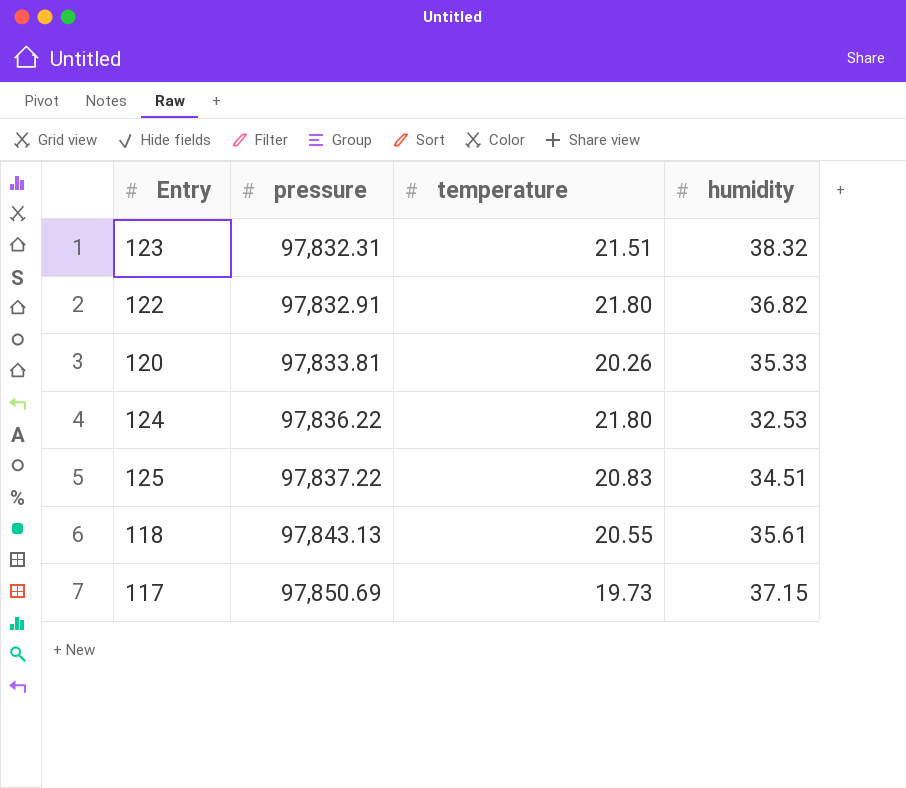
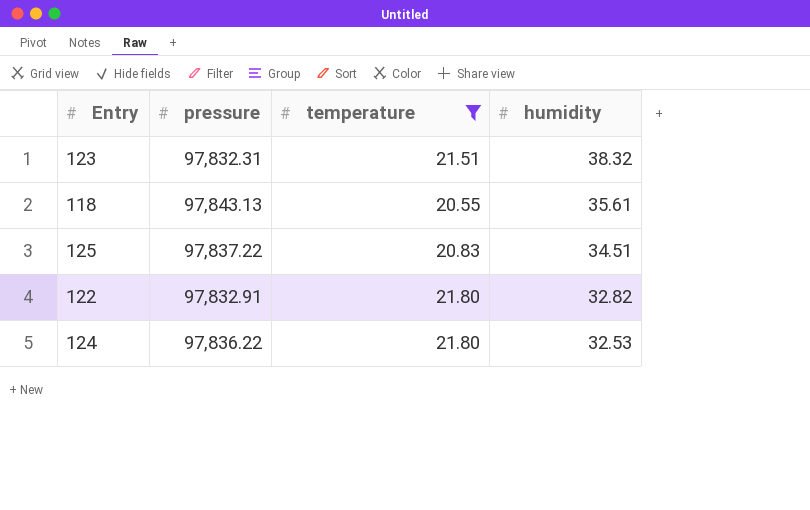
filter: none -> temperature >= 20.55
row order: pressure ascending -> humidity descending
122 | humidity: 36.82 -> 32.82

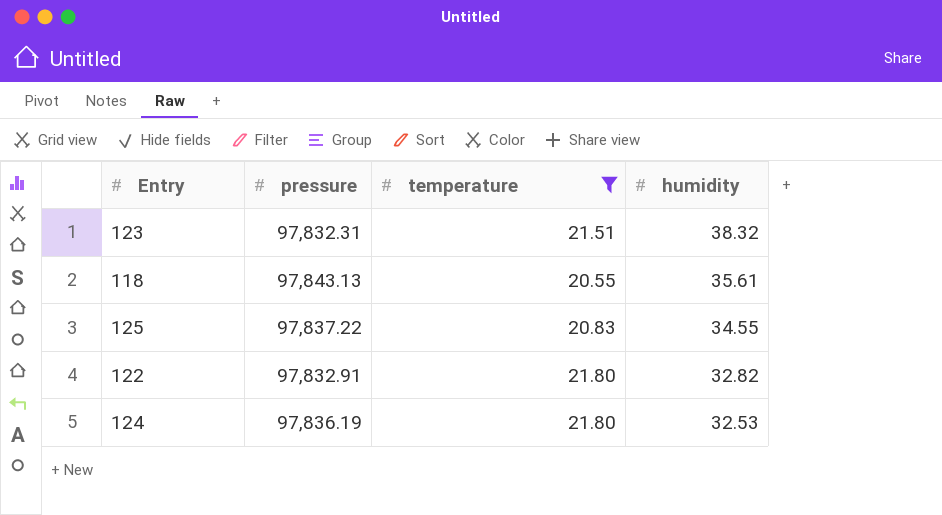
125 | humidity: 34.51 -> 34.55
124 | pressure: 97,836.22 -> 97,836.19

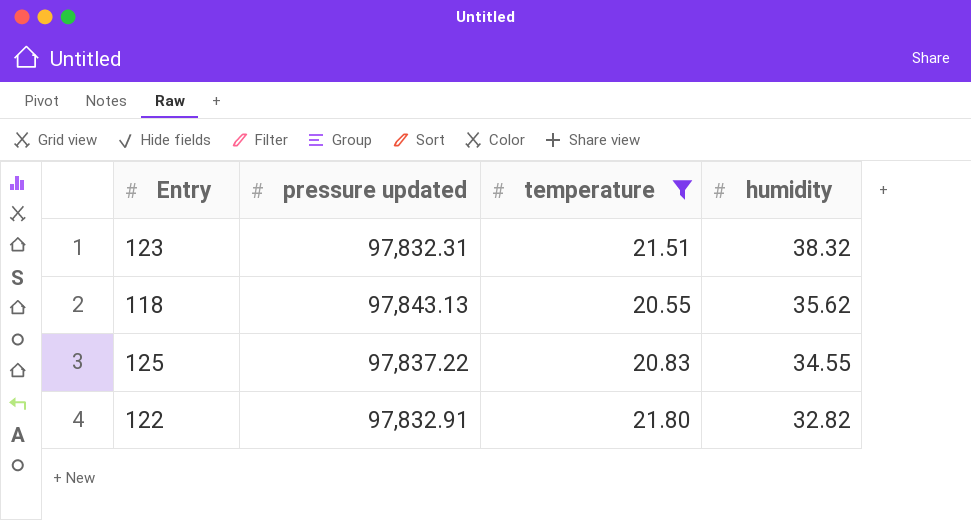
column name: pressure -> pressure updated
row 124: 97,836.19 | 21.80 | 32.53 -> none
118 | humidity: 35.61 -> 35.62

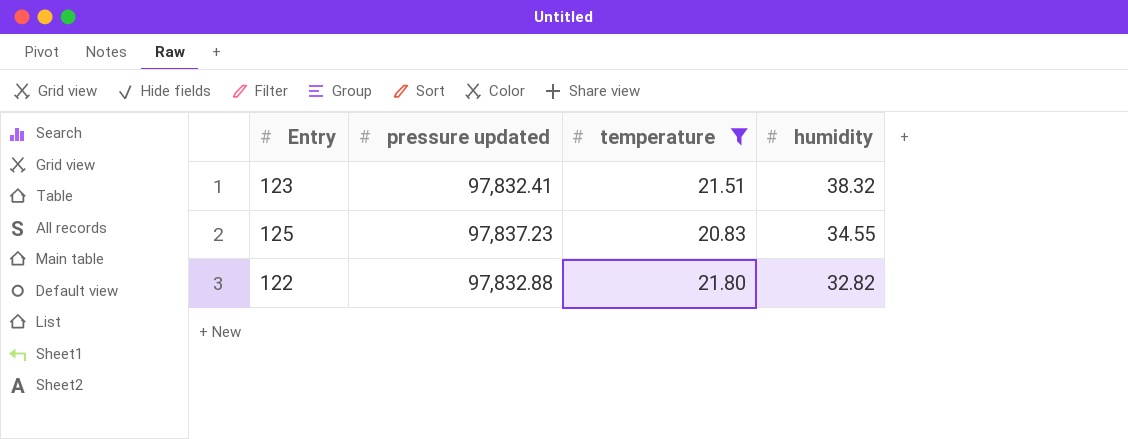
row 118: 97,843.13 | 20.55 | 35.62 -> none
123 | pressure updated: 97,832.31 -> 97,832.41
125 | pressure updated: 97,837.22 -> 97,837.23
122 | pressure updated: 97,832.91 -> 97,832.88

